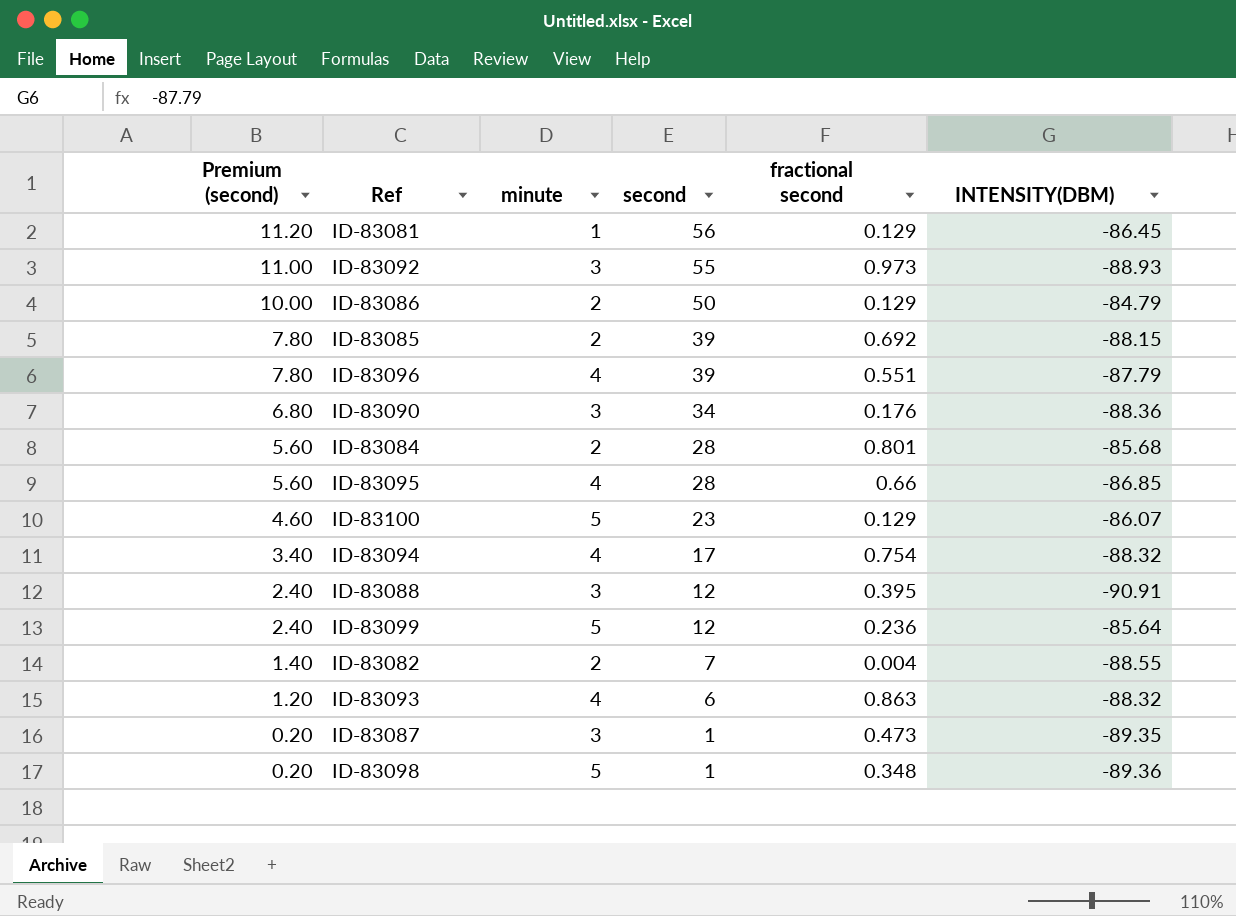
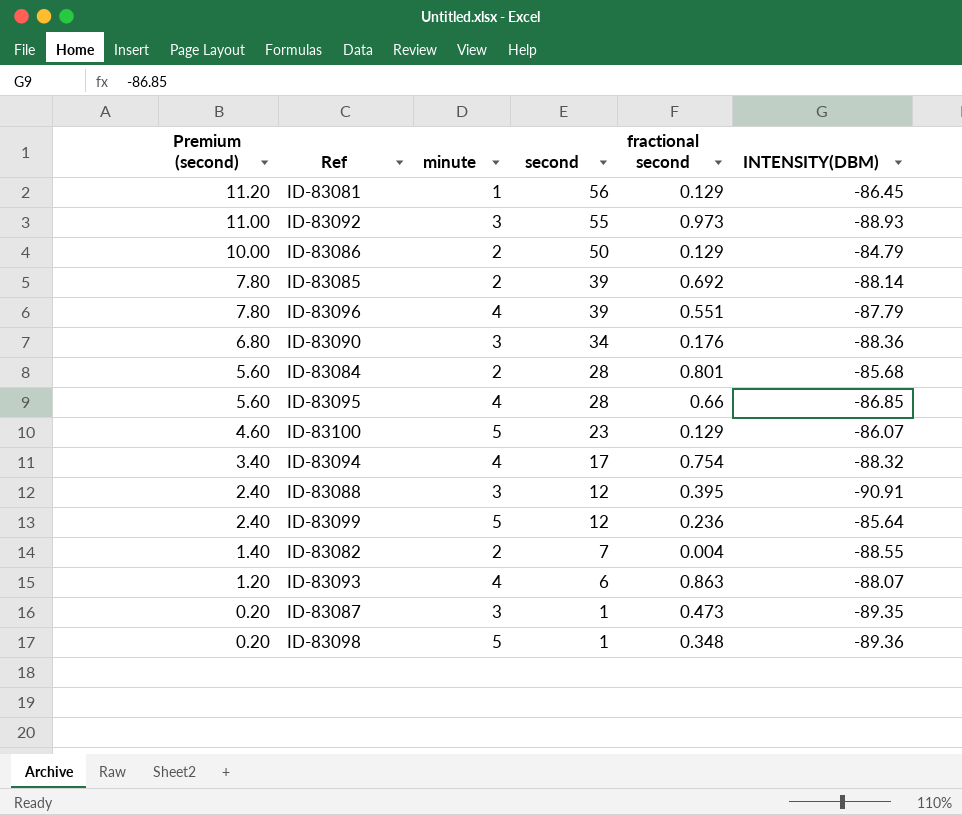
ID-83085 | INTENSITY(DBM): -88.15 -> -88.14
ID-83093 | INTENSITY(DBM): -88.32 -> -88.07

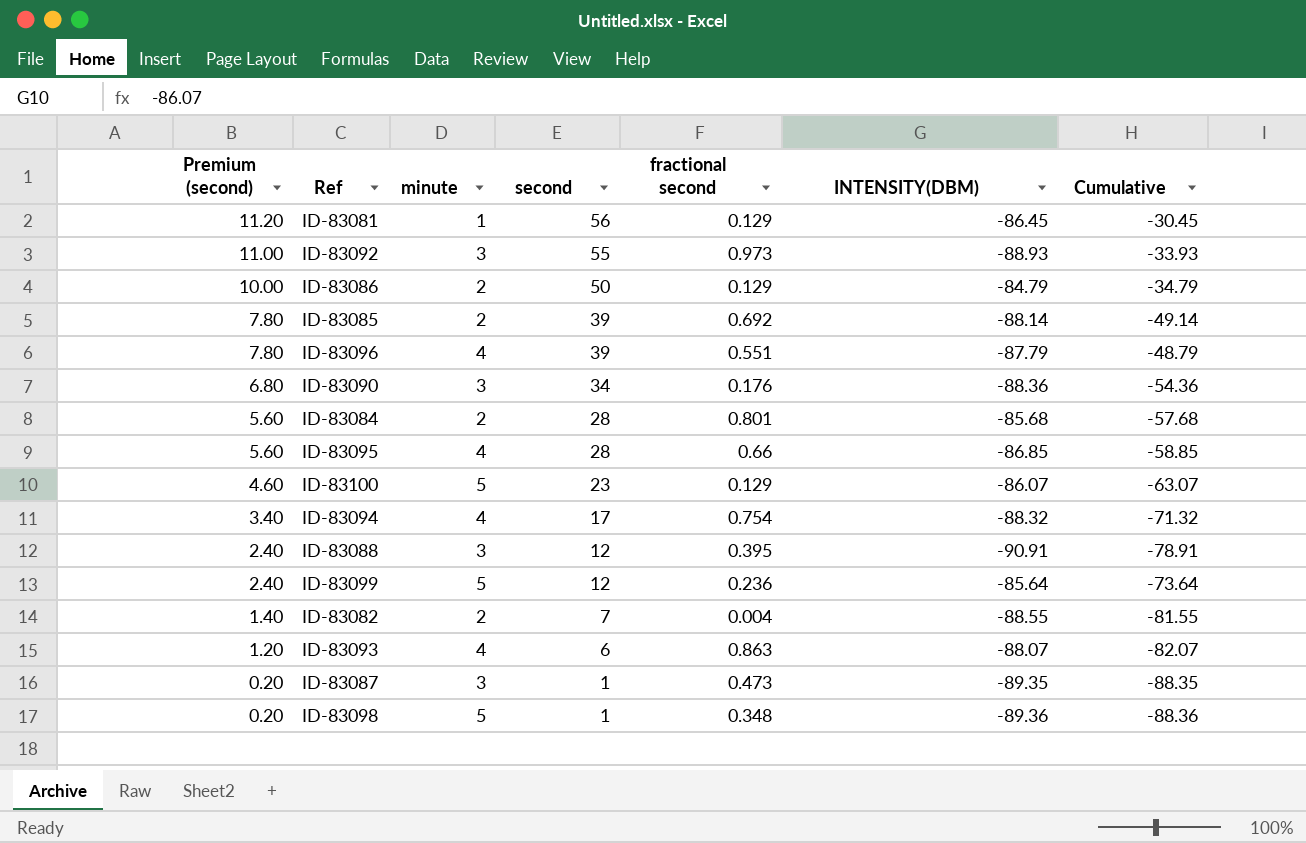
column Cumulative | formula: none -> [second] + [INTENSITY(DBM)]

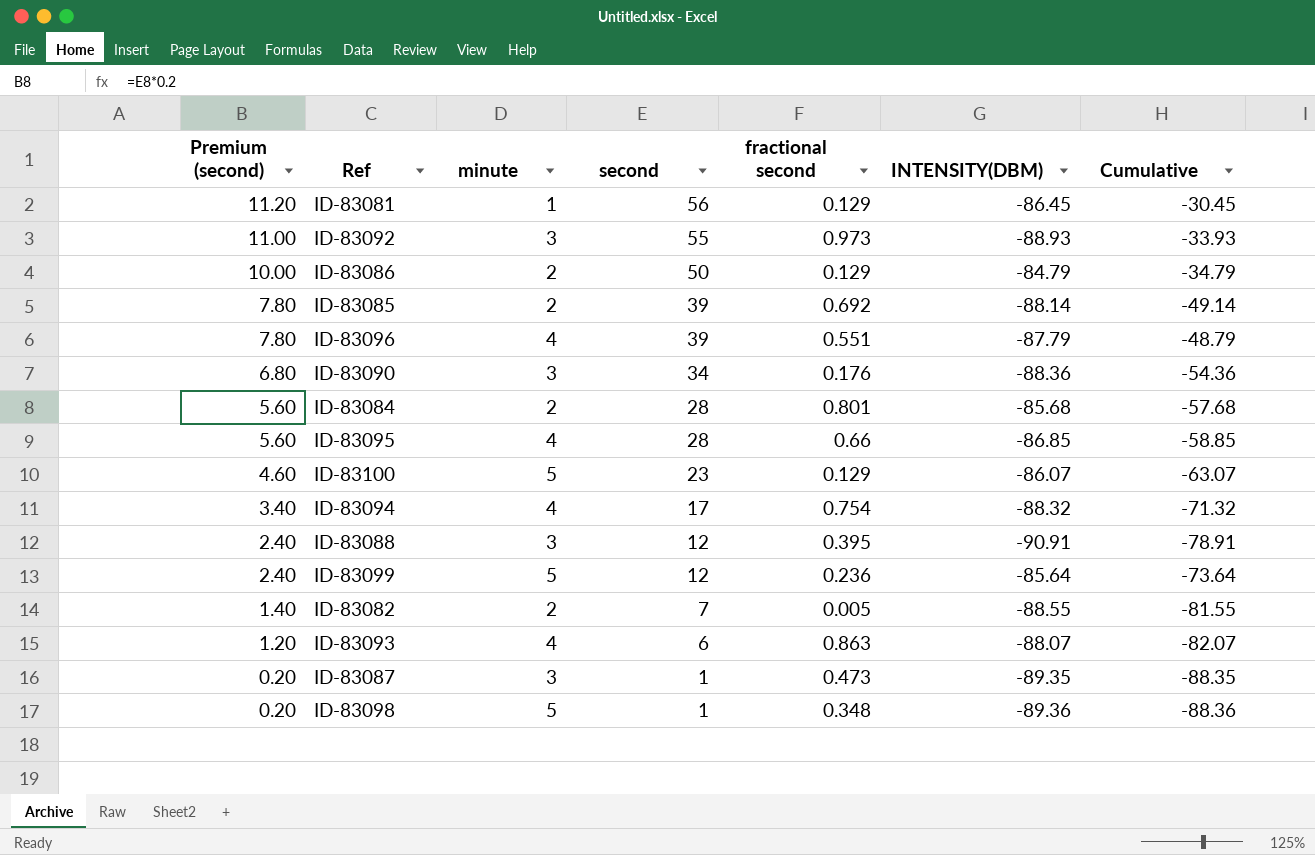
ID-83082 | fractional second: 0.004 -> 0.005

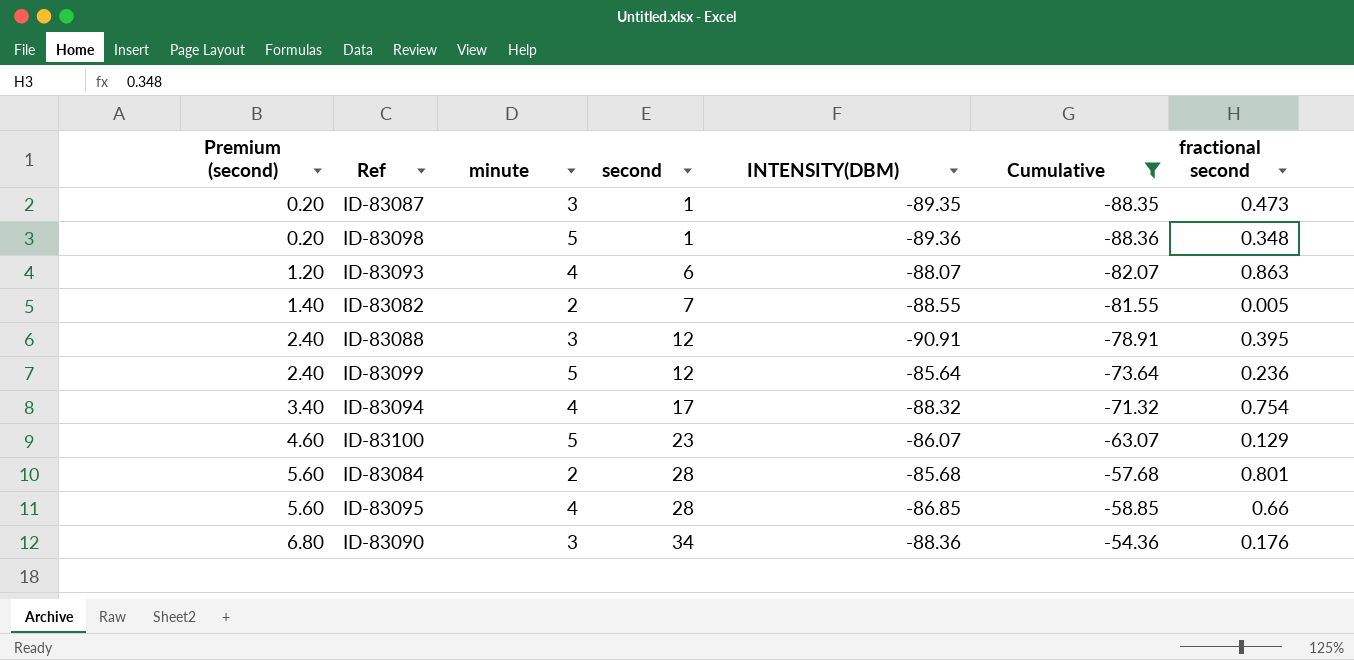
filter: none -> Cumulative <= -54.36
row order: Premium (second) descending -> Premium (second) ascending
column fractional second | position: 5 -> 7

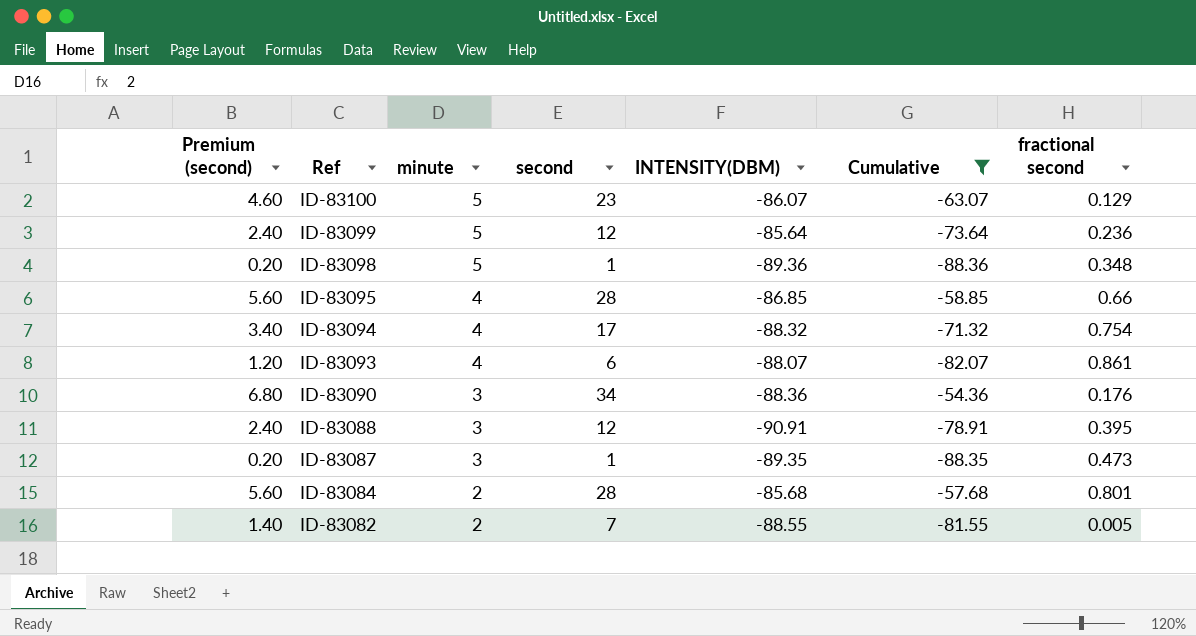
row order: Premium (second) ascending -> Ref descending
ID-83093 | fractional second: 0.863 -> 0.861

